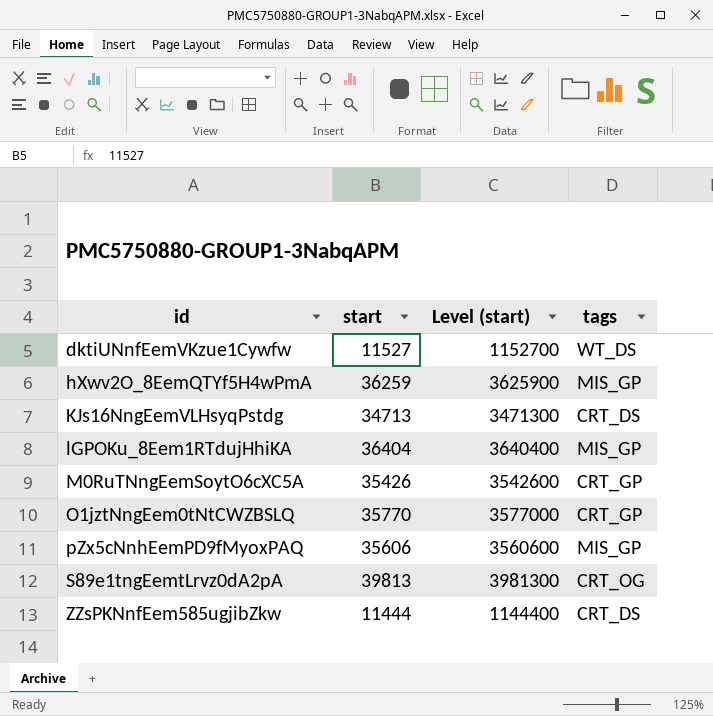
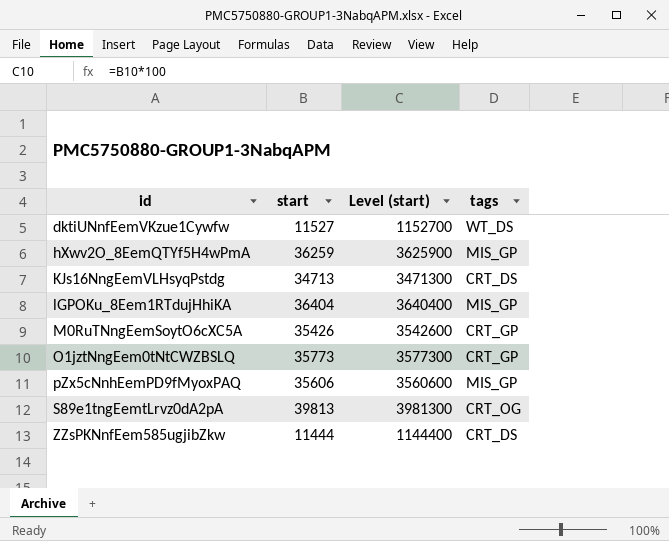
O1jztNngEem0tNtCWZBSLQ | start: 35770 -> 35773
O1jztNngEem0tNtCWZBSLQ | Level (start): 3577000 -> 3577300

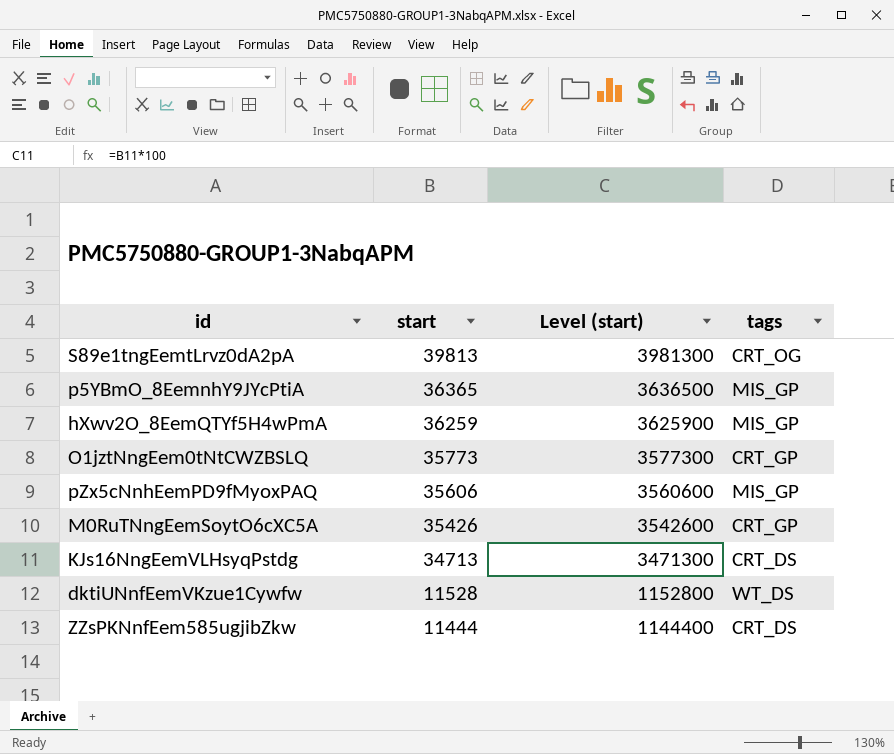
row order: id ascending -> start descending
row lGPOKu_8Eem1RTdujHhiKA: 36404 | 3640400 | MIS_GP -> none
row p5YBmO_8EemnhY9JYcPtiA: none -> 36365 | 3636500 | MIS_GP
dktiUNnfEemVKzue1Cywfw | start: 11527 -> 11528
dktiUNnfEemVKzue1Cywfw | Level (start): 1152700 -> 1152800

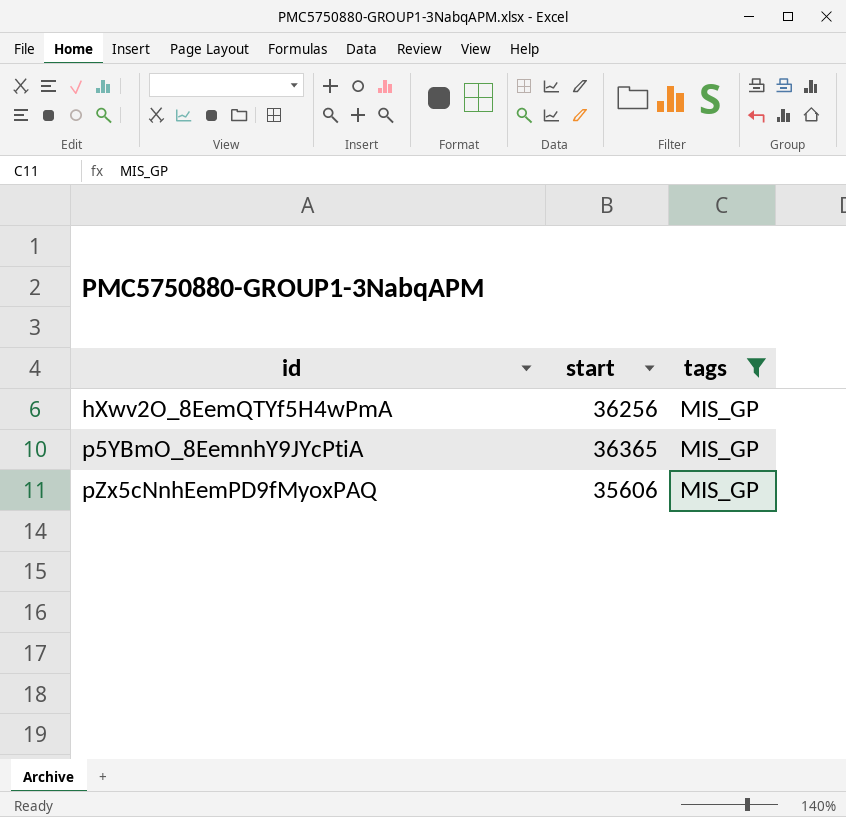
filter: none -> tags = MIS_GP
row order: start descending -> id ascending
column Level (start) | formula: [start] * 100 -> none
hXwv2O_8EemQTYf5H4wPmA | start: 36259 -> 36256

